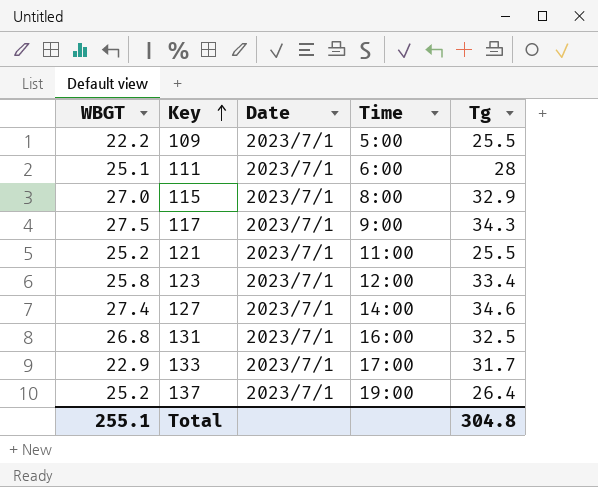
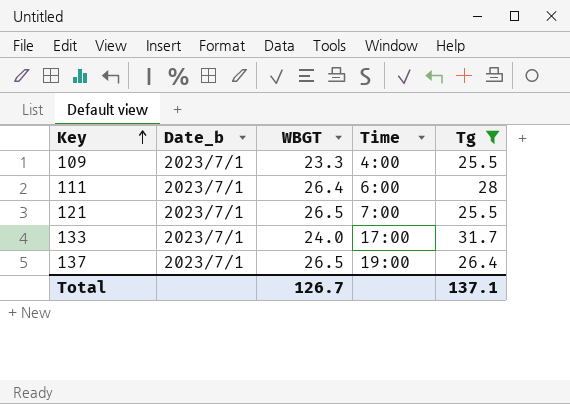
filter: none -> Tg <= 31.7
column name: Date -> Date_b
column WBGT | position: 1 -> 3
109 | WBGT: 22.2 -> 23.3
109 | Time: 5:00 -> 4:00
111 | WBGT: 25.1 -> 26.4
121 | WBGT: 25.2 -> 26.5
121 | Time: 11:00 -> 7:00
133 | WBGT: 22.9 -> 24.0
137 | WBGT: 25.2 -> 26.5
Total | WBGT: 255.1 -> 126.7
Total | Tg: 304.8 -> 137.1

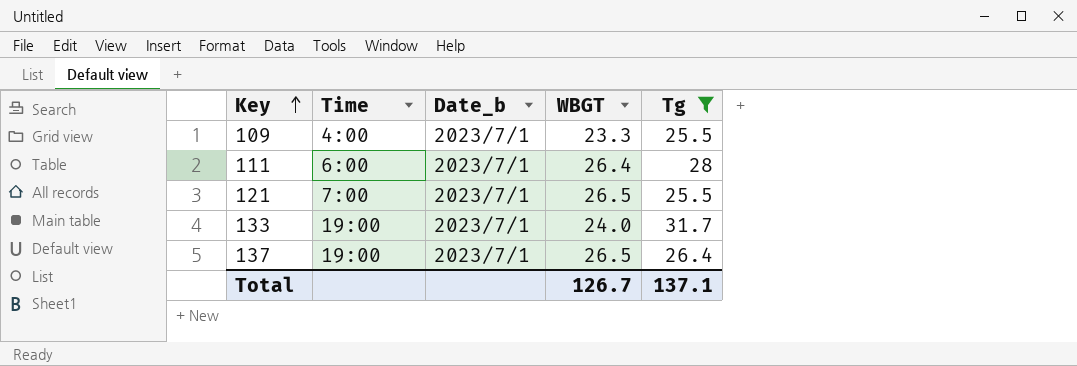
column Time | position: 4 -> 2
133 | Time: 17:00 -> 19:00

